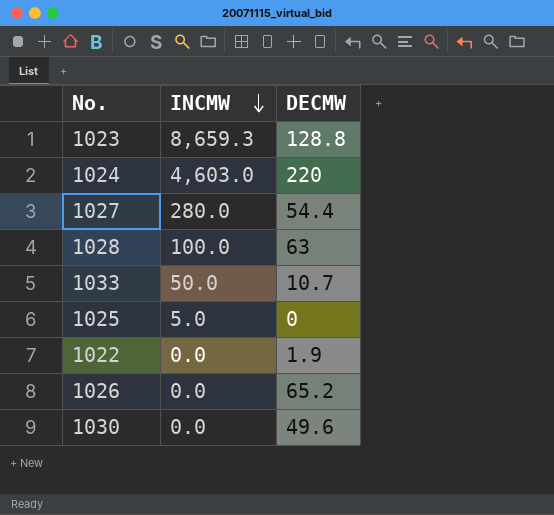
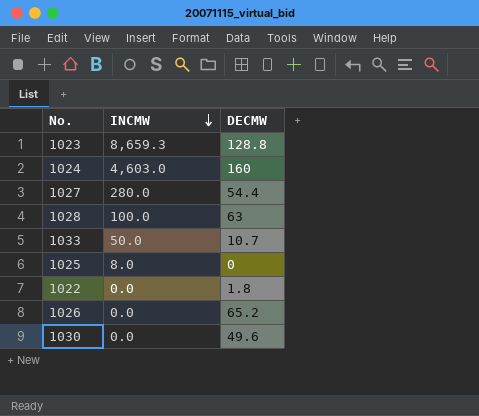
1024 | DECMW: 220 -> 160
1025 | INCMW: 5.0 -> 8.0
1022 | DECMW: 1.9 -> 1.8

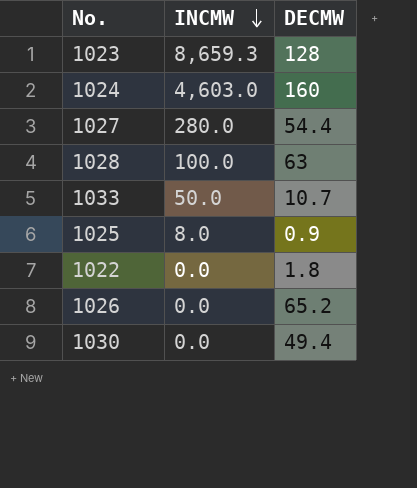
1023 | DECMW: 128.8 -> 128
1025 | DECMW: 0 -> 0.9
1030 | DECMW: 49.6 -> 49.4

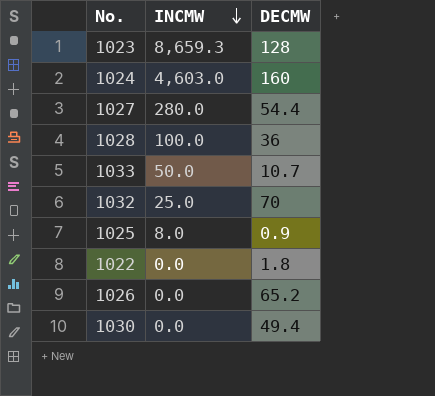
1028 | DECMW: 63 -> 36
row 1032: none -> 25.0 | 70

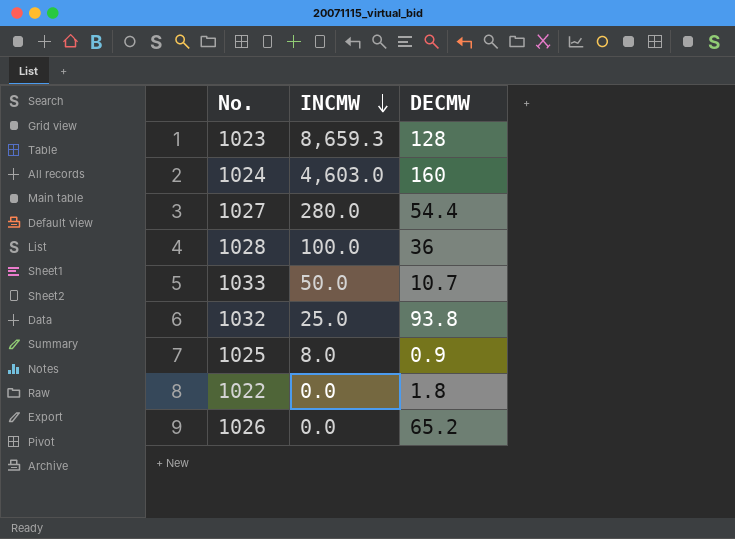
row 1030: 0.0 | 49.4 -> none
1032 | DECMW: 70 -> 93.8

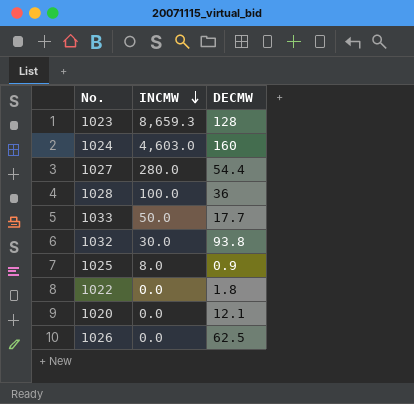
1033 | DECMW: 10.7 -> 17.7
1032 | INCMW: 25.0 -> 30.0
row 1020: none -> 0.0 | 12.1
1026 | DECMW: 65.2 -> 62.5

